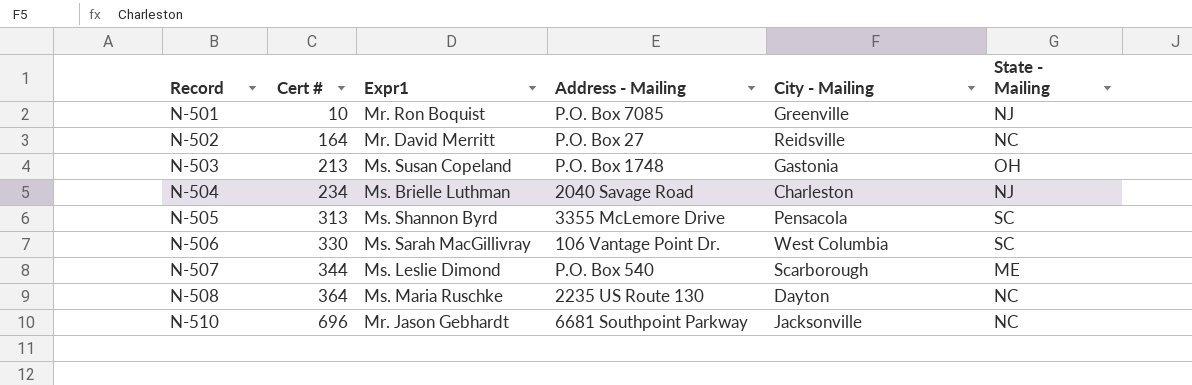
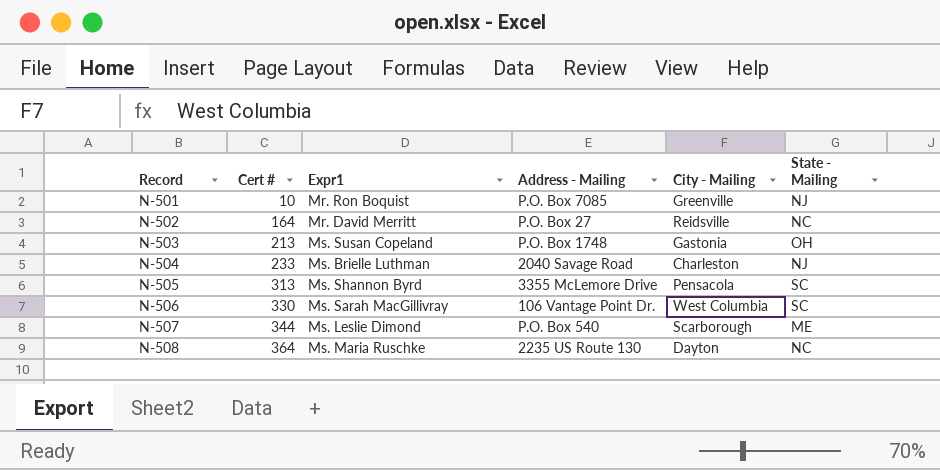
row N-510: 696 | Mr. Jason Gebhardt | 6681 Southpoint Parkway | Jacksonville | NC -> none
N-504 | Cert #: 234 -> 233

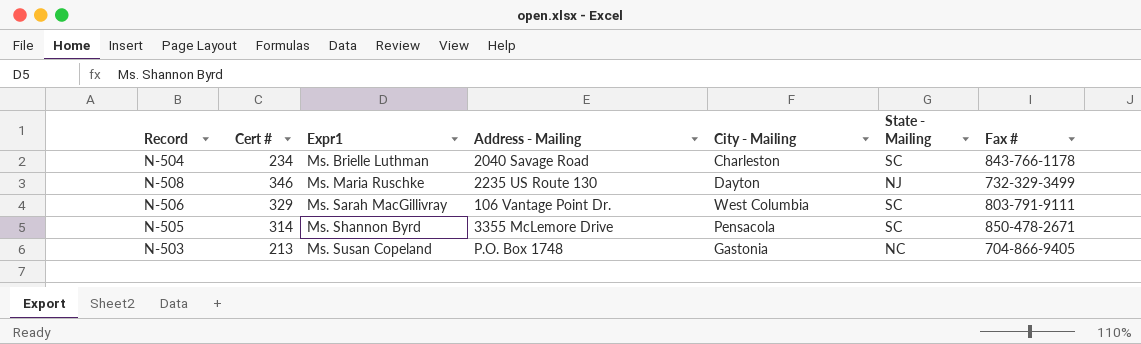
row order: Record ascending -> Expr1 ascending
column Fax # | position: none -> 7
row N-501: 10 | Mr. Ron Boquist | P.O. Box 7085 | Greenville | NJ -> none
row N-502: 164 | Mr. David Merritt | P.O. Box 27 | Reidsville | NC -> none
row N-507: 344 | Ms. Leslie Dimond | P.O. Box 540 | Scarborough | ME -> none
N-504 | Cert #: 233 -> 234
N-504 | State - Mailing: NJ -> SC
N-508 | Cert #: 364 -> 346
N-508 | State - Mailing: NC -> NJ
N-506 | Cert #: 330 -> 329
N-505 | Cert #: 313 -> 314
N-503 | State - Mailing: OH -> NC

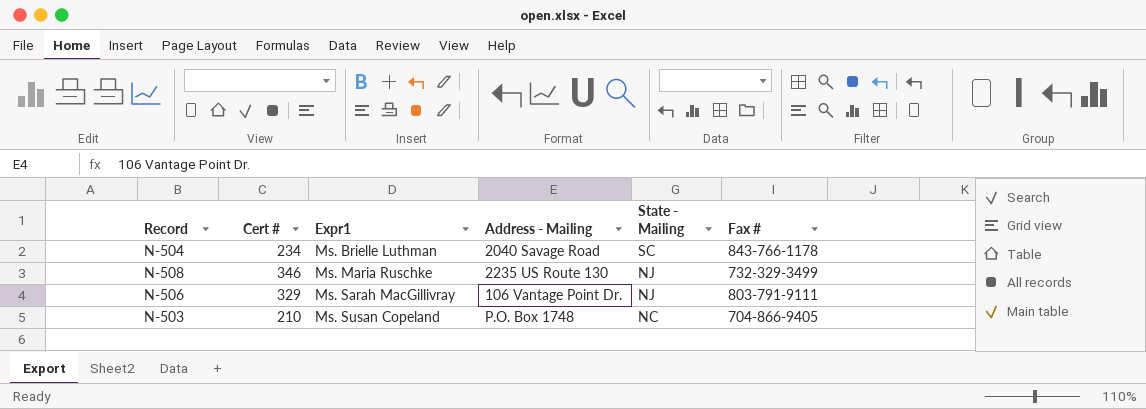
column City - Mailing | position: 5 -> none
row N-505: 314 | Ms. Shannon Byrd | 3355 McLemore Drive | Pensacola | SC | 850-478-2671 -> none
N-506 | State - Mailing: SC -> NJ
N-503 | Cert #: 213 -> 210

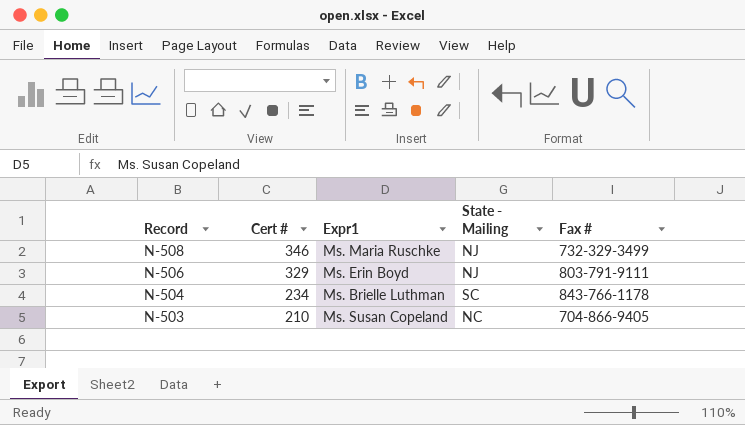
row order: Expr1 ascending -> Record descending
column Address - Mailing | position: 4 -> none
N-506 | Expr1: Ms. Sarah MacGillivray -> Ms. Erin Boyd

